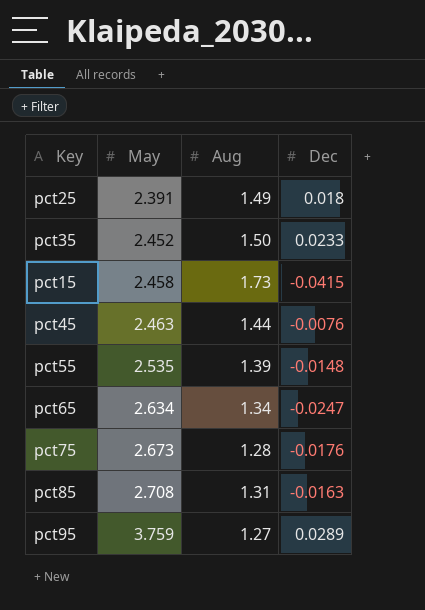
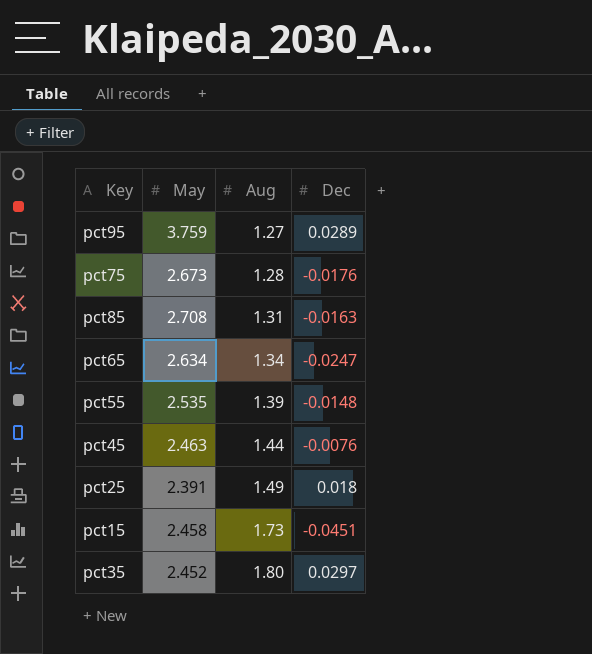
row order: May ascending -> Aug ascending
pct15 | Dec: -0.0415 -> -0.0451
pct35 | Aug: 1.50 -> 1.80
pct35 | Dec: 0.0233 -> 0.0297

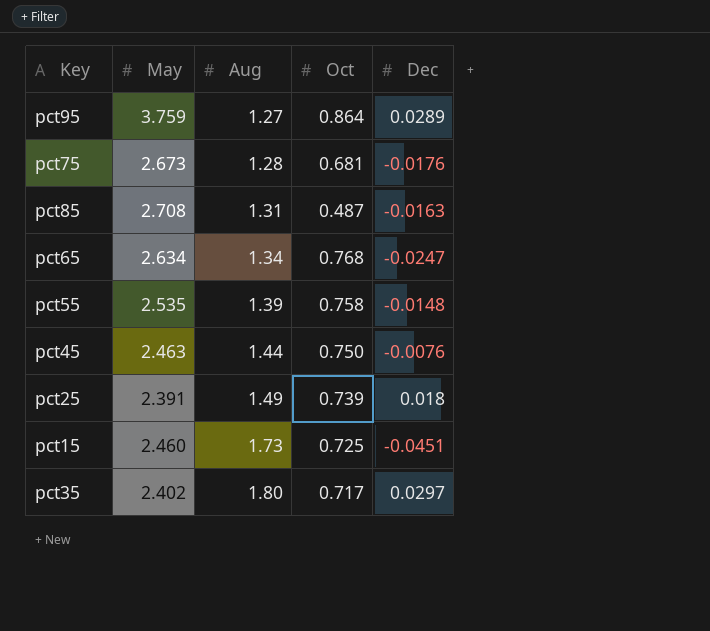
column Oct | position: none -> 4
pct15 | May: 2.458 -> 2.460
pct35 | May: 2.452 -> 2.402

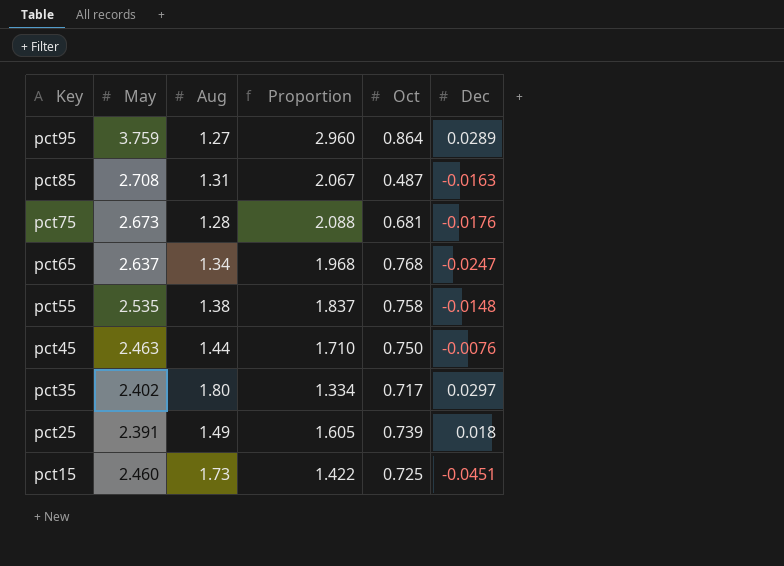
row order: Aug ascending -> Key descending
column Proportion | formula: none -> [May] / [Aug]
pct65 | May: 2.634 -> 2.637
pct55 | Aug: 1.39 -> 1.38

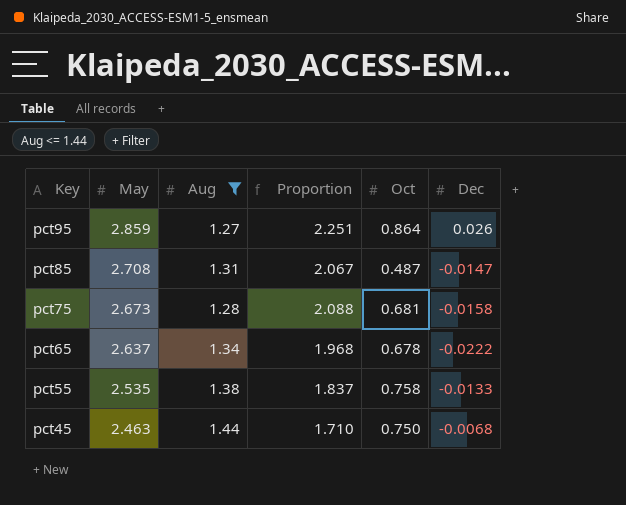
filter: none -> Aug <= 1.44
pct95 | May: 3.759 -> 2.859
pct95 | Proportion: 2.960 -> 2.251
pct95 | Dec: 0.0289 -> 0.026
pct85 | Dec: -0.0163 -> -0.0147
pct75 | Dec: -0.0176 -> -0.0158
pct65 | Oct: 0.768 -> 0.678
pct65 | Dec: -0.0247 -> -0.0222
pct55 | Dec: -0.0148 -> -0.0133
pct45 | Dec: -0.0076 -> -0.0068

